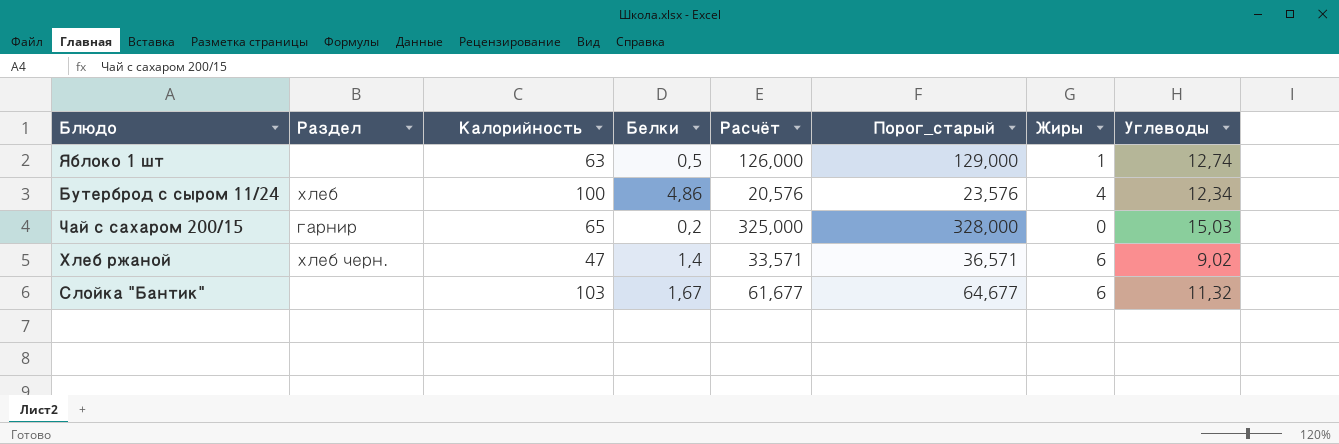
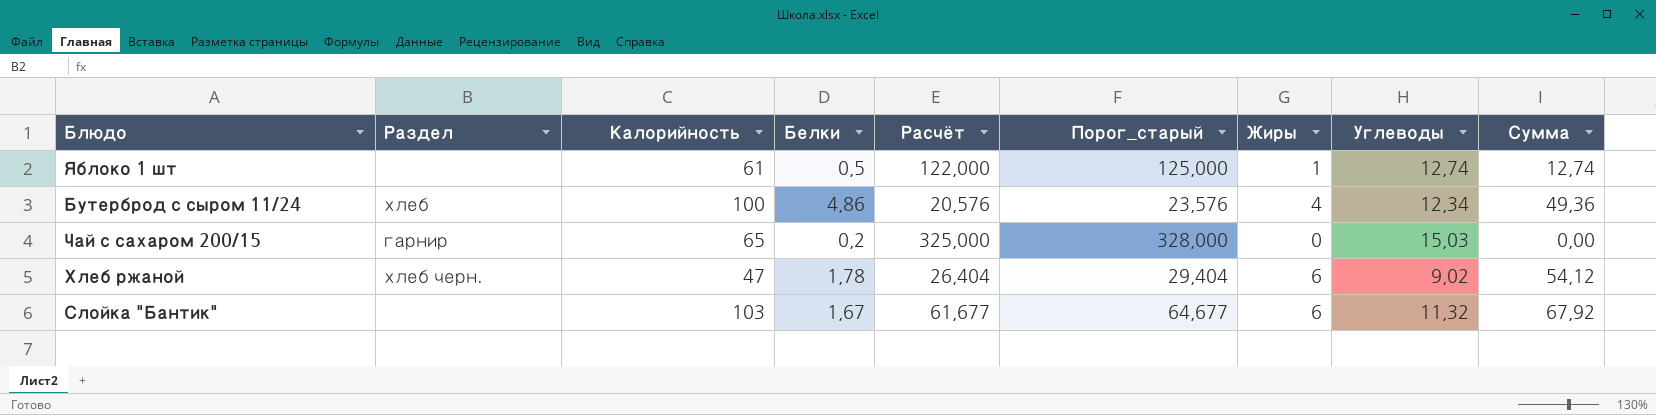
column Сумма | formula: none -> [Жиры] * [Углеводы]
Яблоко 1 шт | Калорийность: 63 -> 61
Яблоко 1 шт | Расчёт: 126,000 -> 122,000
Яблоко 1 шт | Порог_старый: 129,000 -> 125,000
Хлеб ржаной | Белки: 1,4 -> 1,78
Хлеб ржаной | Расчёт: 33,571 -> 26,404
Хлеб ржаной | Порог_старый: 36,571 -> 29,404

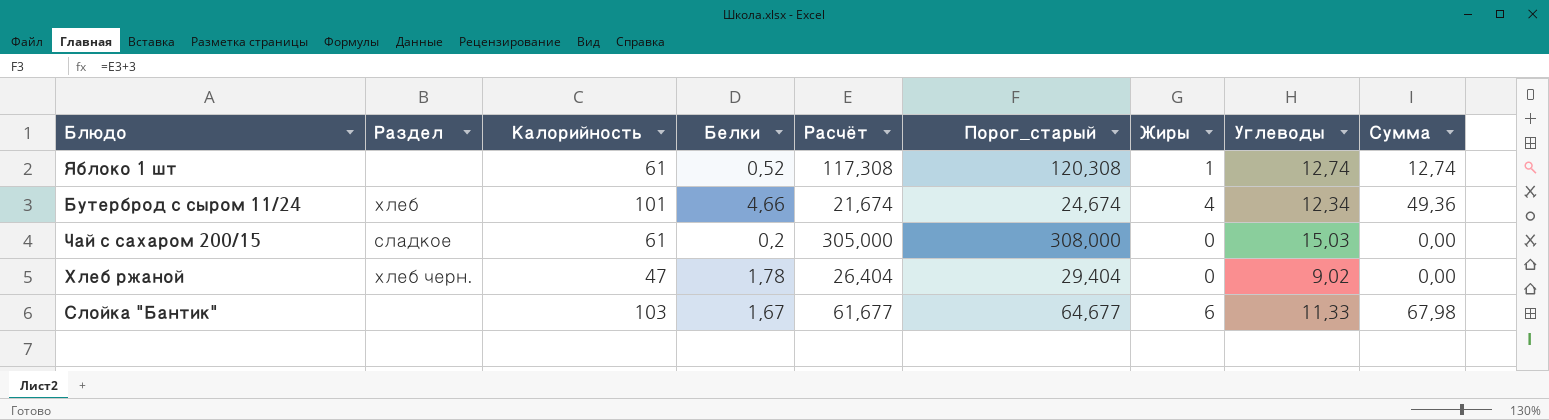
Яблоко 1 шт | Белки: 0,5 -> 0,52
Яблоко 1 шт | Расчёт: 122,000 -> 117,308
Яблоко 1 шт | Порог_старый: 125,000 -> 120,308
Бутерброд с сыром 11/24 | Калорийность: 100 -> 101
Бутерброд с сыром 11/24 | Белки: 4,86 -> 4,66
Бутерброд с сыром 11/24 | Расчёт: 20,576 -> 21,674
Бутерброд с сыром 11/24 | Порог_старый: 23,576 -> 24,674
Чай с сахаром 200/15 | Раздел: гарнир -> сладкое
Чай с сахаром 200/15 | Калорийность: 65 -> 61
Чай с сахаром 200/15 | Расчёт: 325,000 -> 305,000
Чай с сахаром 200/15 | Порог_старый: 328,000 -> 308,000
Хлеб ржаной | Жиры: 6 -> 0
Хлеб ржаной | Сумма: 54,12 -> 0,00
Слойка "Бантик" | Углеводы: 11,32 -> 11,33
Слойка "Бантик" | Сумма: 67,92 -> 67,98

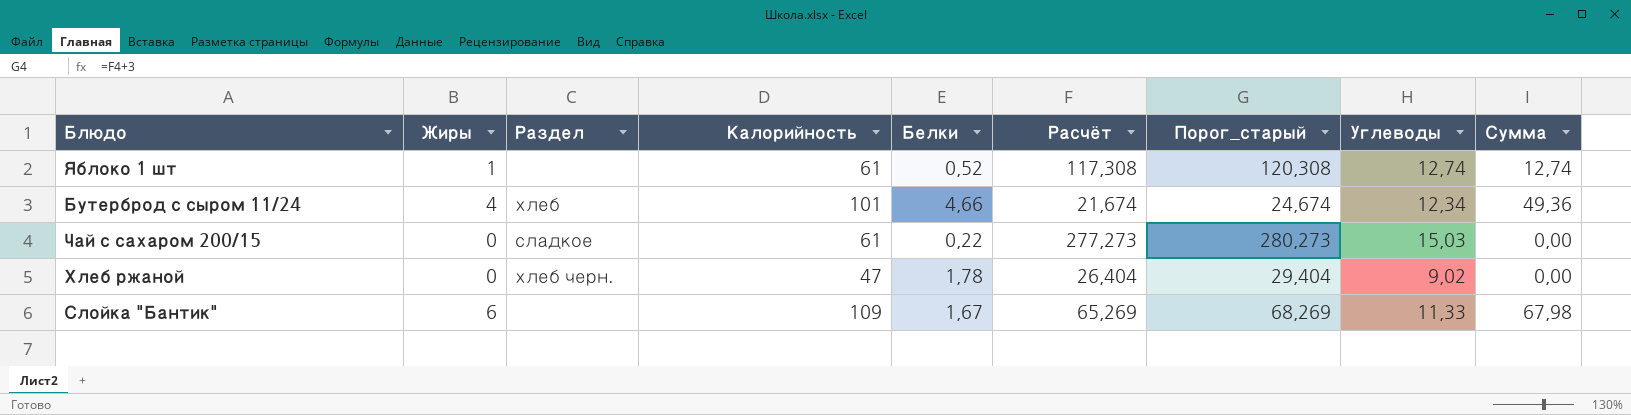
column Жиры | position: 7 -> 2
Чай с сахаром 200/15 | Белки: 0,2 -> 0,22
Чай с сахаром 200/15 | Расчёт: 305,000 -> 277,273
Чай с сахаром 200/15 | Порог_старый: 308,000 -> 280,273
Слойка "Бантик" | Калорийность: 103 -> 109
Слойка "Бантик" | Расчёт: 61,677 -> 65,269
Слойка "Бантик" | Порог_старый: 64,677 -> 68,269

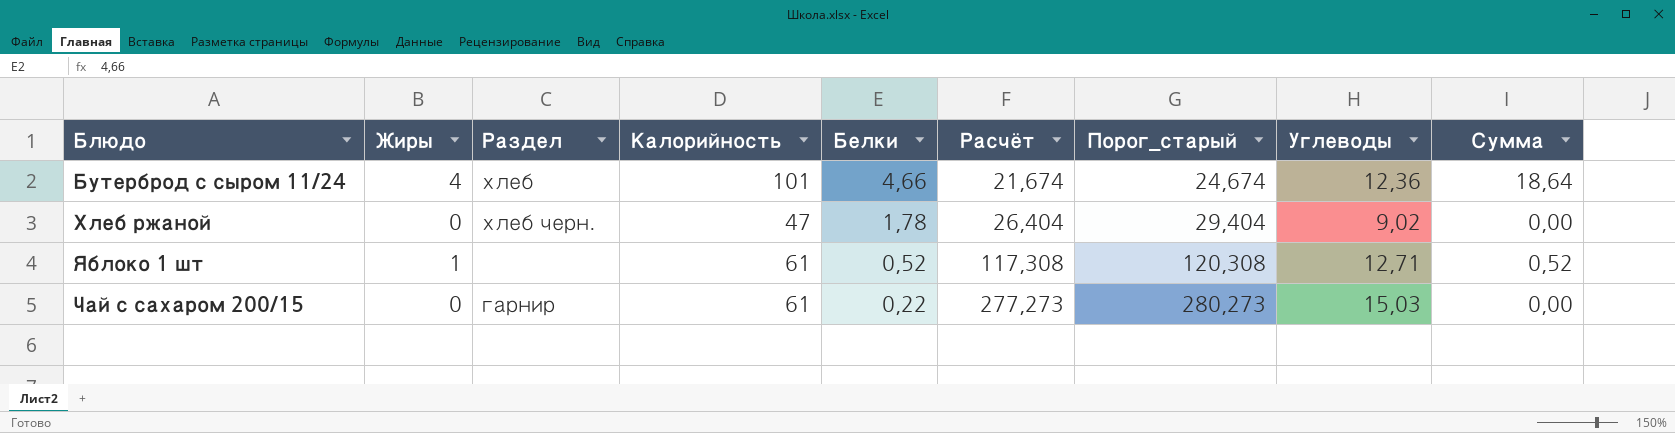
row order: none -> Белки descending
column Сумма | formula: [Жиры] * [Углеводы] -> [Жиры] * [Белки]
row Слойка "Бантик": 6 | none | 109 | 1,67 | 65,269 | 68,269 | 11,33 | 67,98 -> none
Бутерброд с сыром 11/24 | Углеводы: 12,34 -> 12,36
Яблоко 1 шт | Углеводы: 12,74 -> 12,71
Чай с сахаром 200/15 | Раздел: сладкое -> гарнир

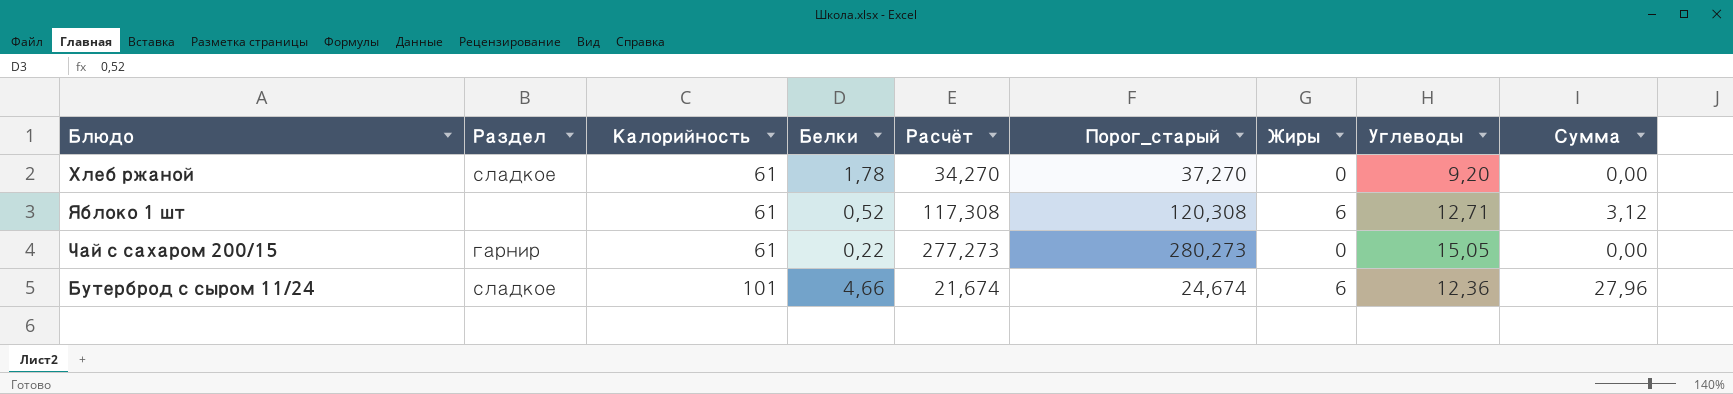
row order: Белки descending -> Калорийность ascending
column Жиры | position: 2 -> 7
Хлеб ржаной | Раздел: хлеб черн. -> сладкое
Хлеб ржаной | Калорийность: 47 -> 61
Хлеб ржаной | Расчёт: 26,404 -> 34,270
Хлеб ржаной | Порог_старый: 29,404 -> 37,270
Хлеб ржаной | Углеводы: 9,02 -> 9,20
Яблоко 1 шт | Жиры: 1 -> 6
Яблоко 1 шт | Сумма: 0,52 -> 3,12
Чай с сахаром 200/15 | Углеводы: 15,03 -> 15,05
Бутерброд с сыром 11/24 | Раздел: хлеб -> сладкое
Бутерброд с сыром 11/24 | Жиры: 4 -> 6
Бутерброд с сыром 11/24 | Сумма: 18,64 -> 27,96

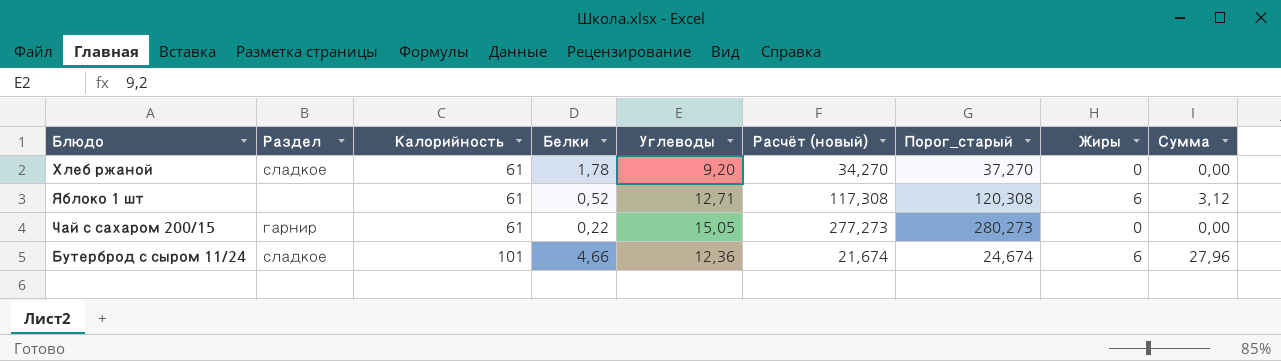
column Углеводы | position: 8 -> 5
column name: Расчёт -> Расчёт (новый)

